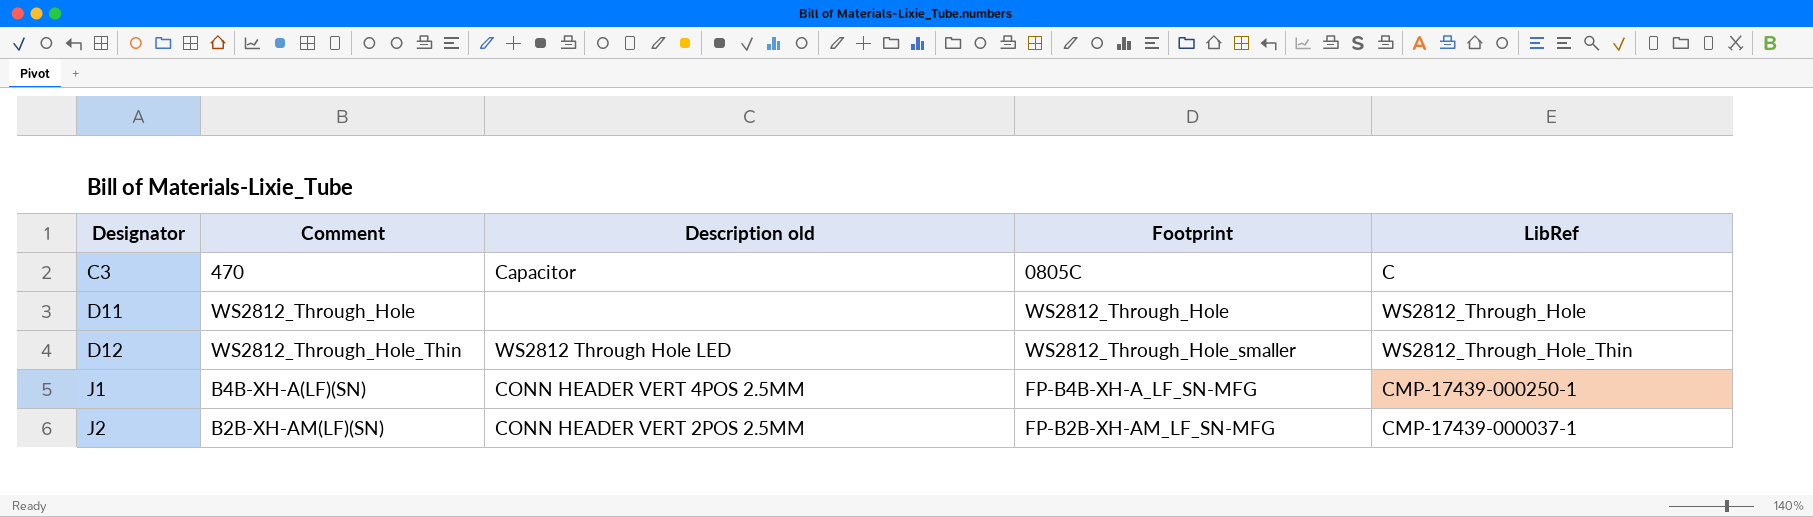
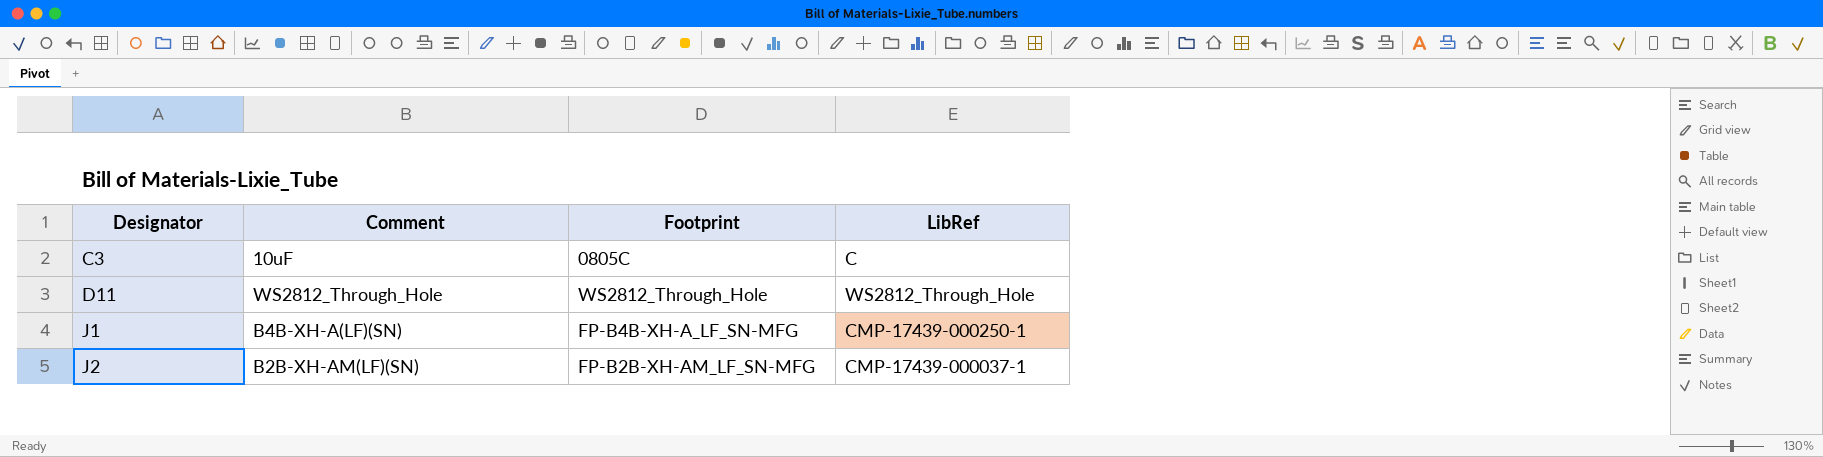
column Description old | position: 3 -> none
row D12: WS2812_Through_Hole_Thin | WS2812 Through Hole LED | WS2812_Through_Hole_smaller | WS2812_Through_Hole_Thin -> none
C3 | Comment: 470 -> 10uF

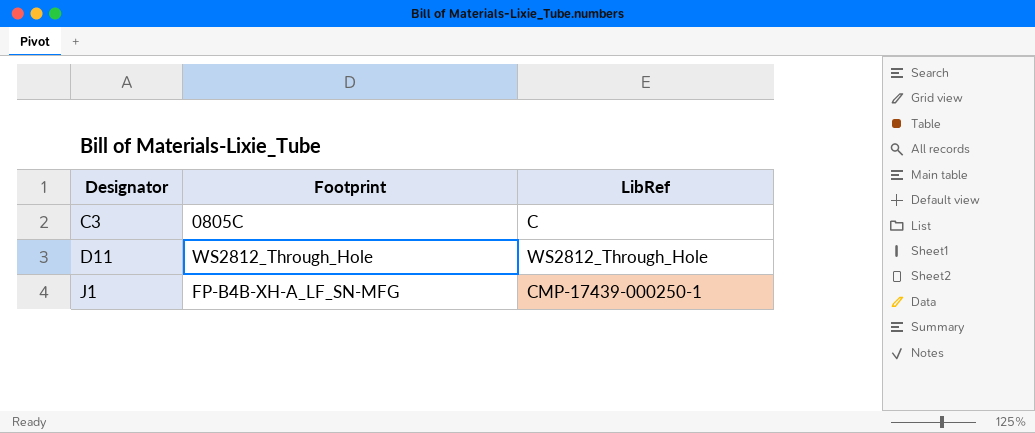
column Comment | position: 2 -> none
row J2: B2B-XH-AM(LF)(SN) | FP-B2B-XH-AM_LF_SN-MFG | CMP-17439-000037-1 -> none

